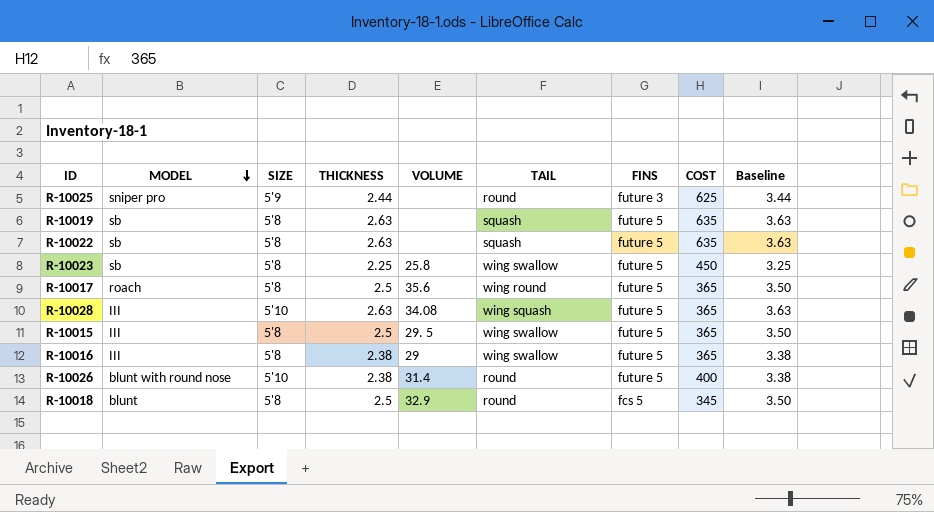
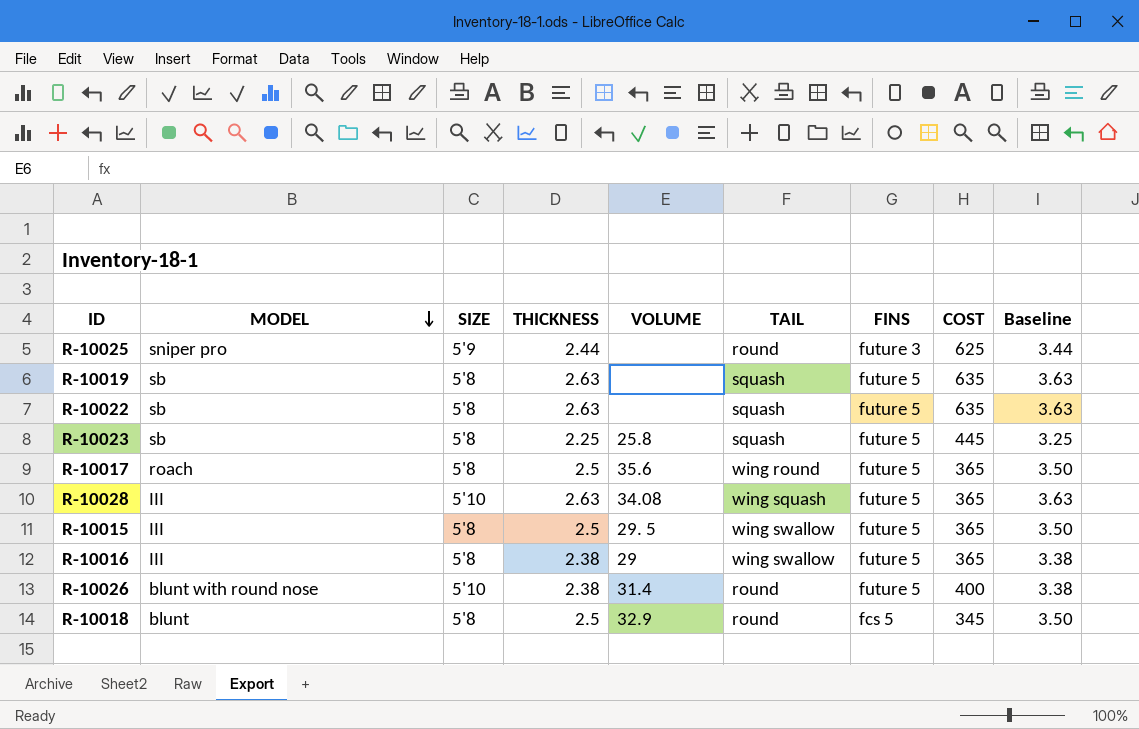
R-10023 | TAIL: wing swallow -> squash
R-10023 | COST: 450 -> 445

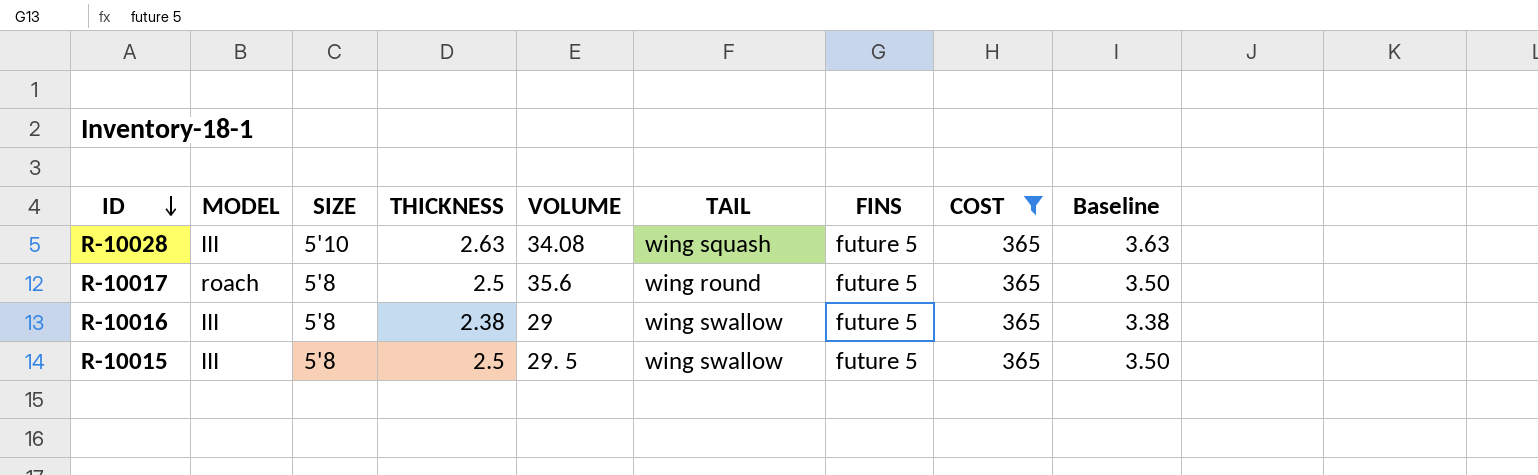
filter: none -> COST = 365
row order: MODEL descending -> ID descending

